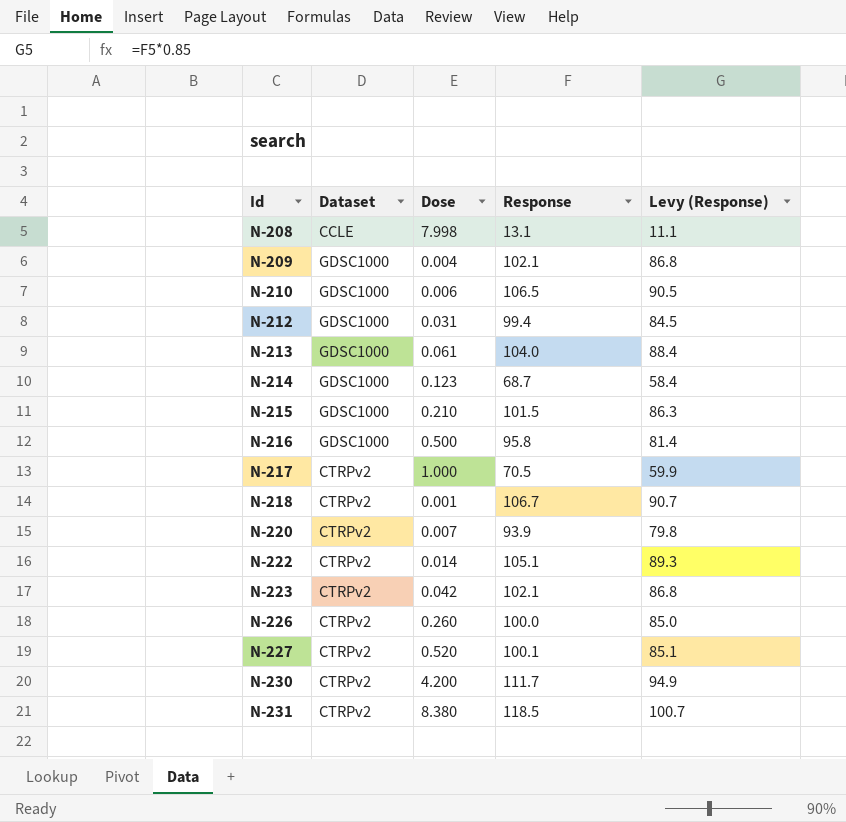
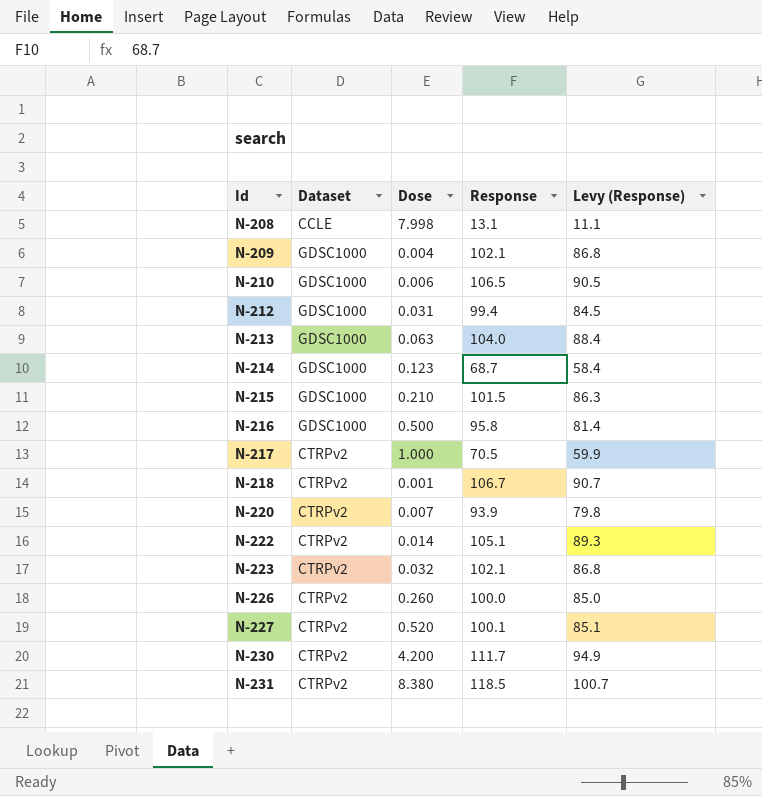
N-213 | Dose: 0.061 -> 0.063
N-223 | Dose: 0.042 -> 0.032

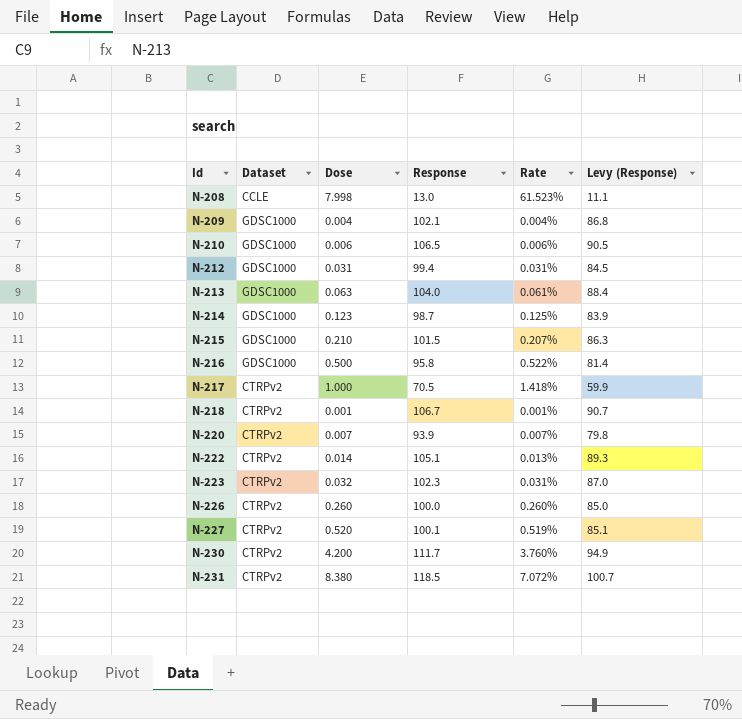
column Rate | formula: none -> [Dose] / [Response]
N-208 | Response: 13.1 -> 13.0
N-214 | Response: 68.7 -> 98.7
N-214 | Levy (Response): 58.4 -> 83.9
N-223 | Response: 102.1 -> 102.3
N-223 | Levy (Response): 86.8 -> 87.0

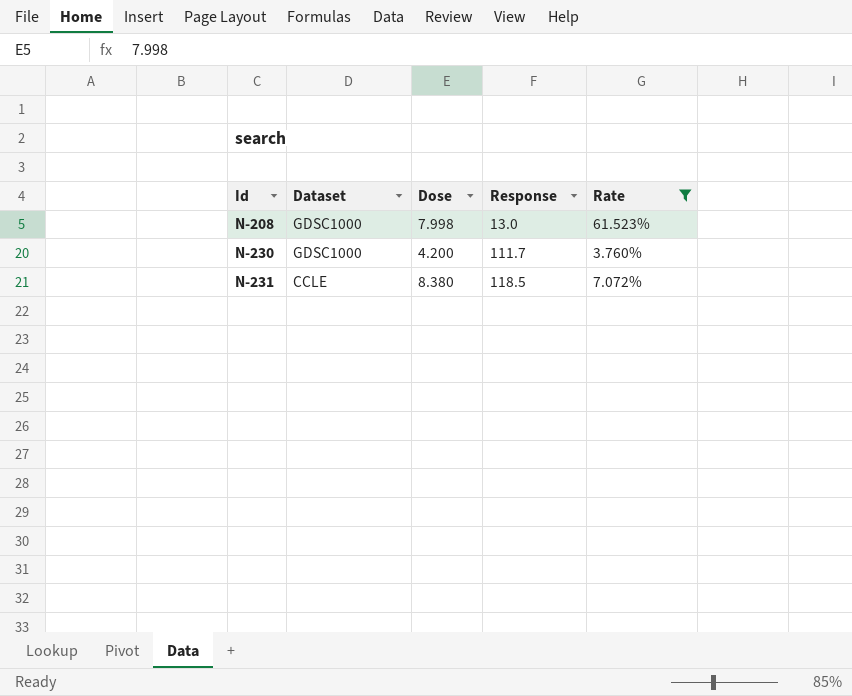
filter: none -> Rate >= 3.760%
column Levy (Response) | formula: [Response] * 0.85 -> none
N-208 | Dataset: CCLE -> GDSC1000
N-230 | Dataset: CTRPv2 -> GDSC1000
N-231 | Dataset: CTRPv2 -> CCLE

